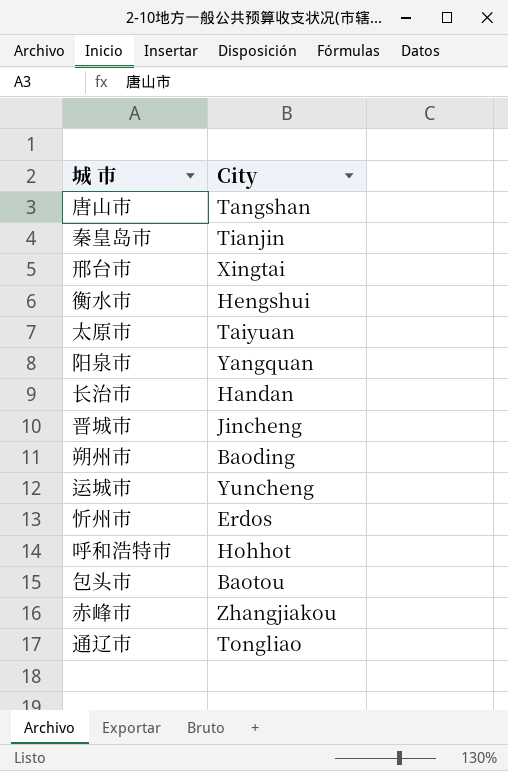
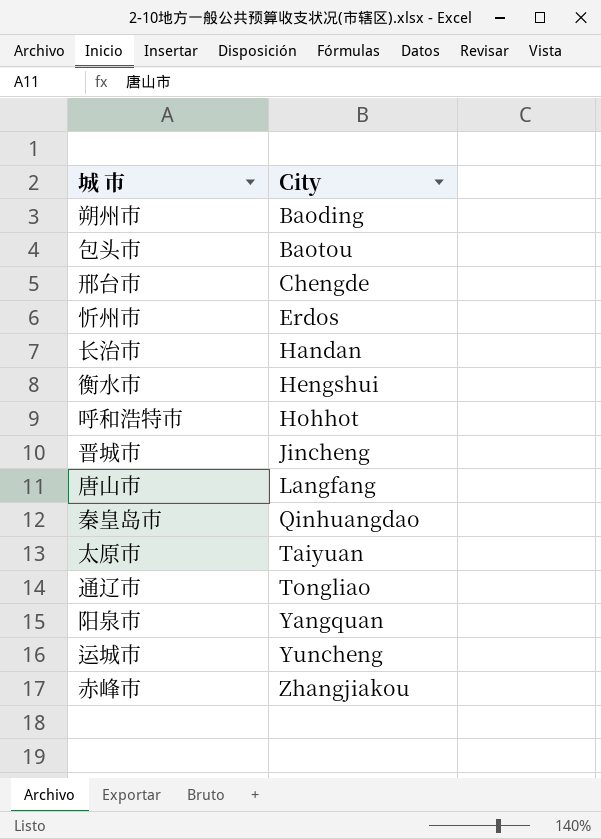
row order: none -> City ascending
邢台市 | City: Xingtai -> Chengde
唐山市 | City: Tangshan -> Langfang
秦皇岛市 | City: Tianjin -> Qinhuangdao

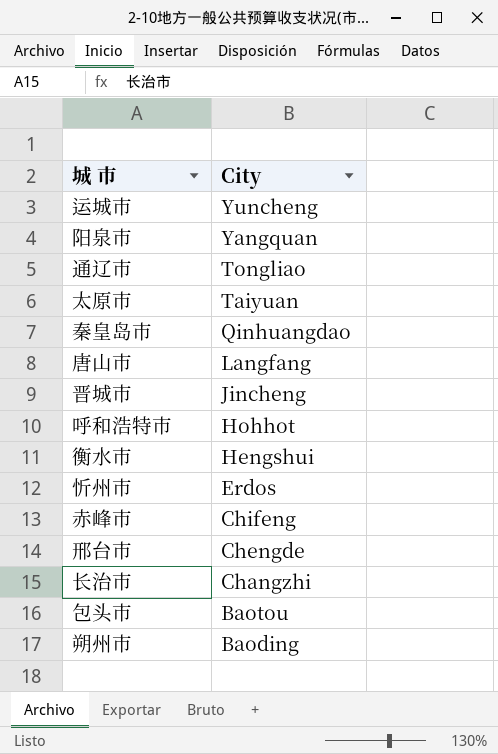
row order: City ascending -> City descending
赤峰市 | City: Zhangjiakou -> Chifeng
长治市 | City: Handan -> Changzhi

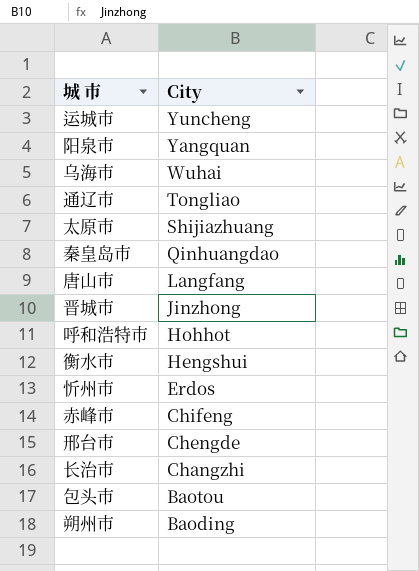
row 乌海市: none -> Wuhai
太原市 | City: Taiyuan -> Shijiazhuang
晋城市 | City: Jincheng -> Jinzhong

